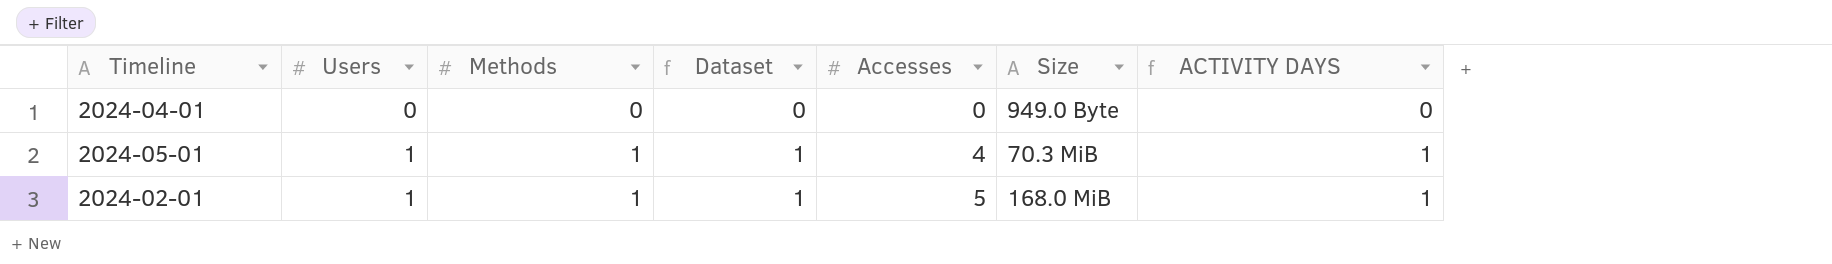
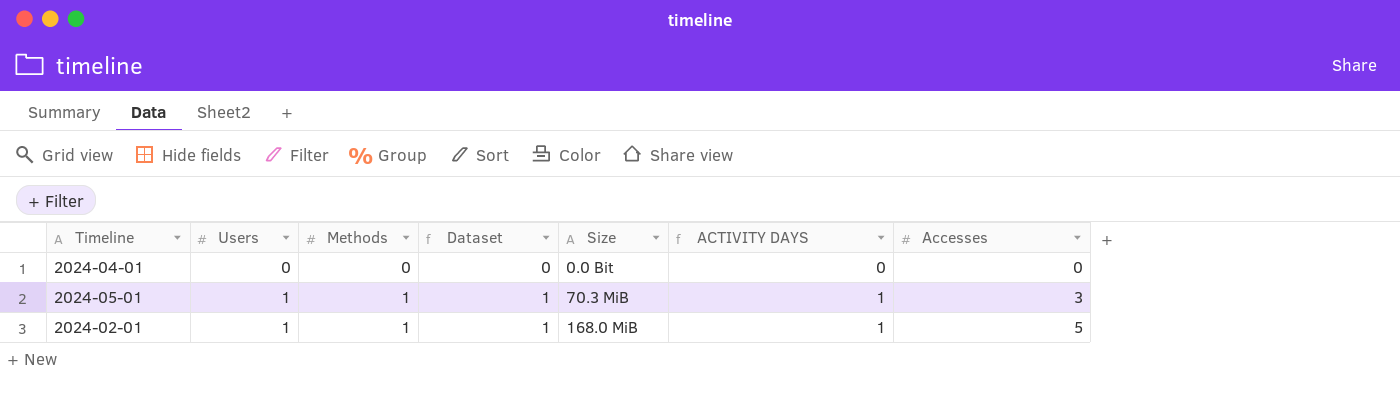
column Accesses | position: 5 -> 7
2024-04-01 | Size: 949.0 Byte -> 0.0 Bit
2024-05-01 | Accesses: 4 -> 3

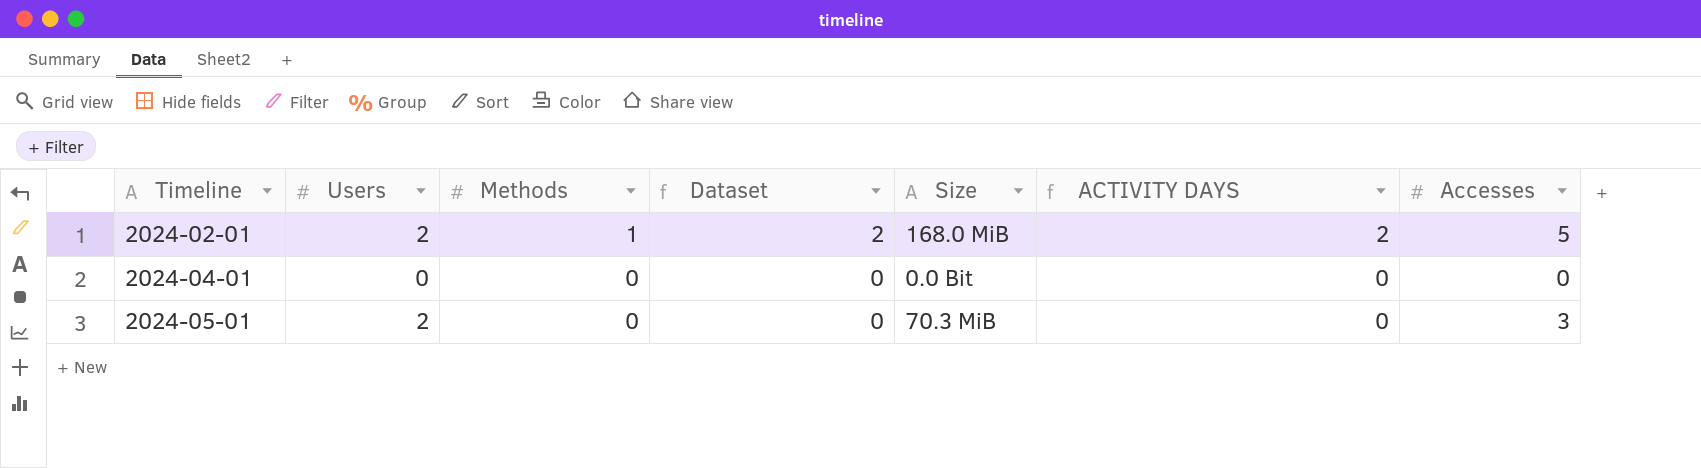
row order: Users ascending -> Timeline ascending
2024-02-01 | Users: 1 -> 2
2024-02-01 | Dataset: 1 -> 2
2024-02-01 | ACTIVITY DAYS: 1 -> 2
2024-05-01 | Users: 1 -> 2
2024-05-01 | Methods: 1 -> 0
2024-05-01 | Dataset: 1 -> 0
2024-05-01 | ACTIVITY DAYS: 1 -> 0

